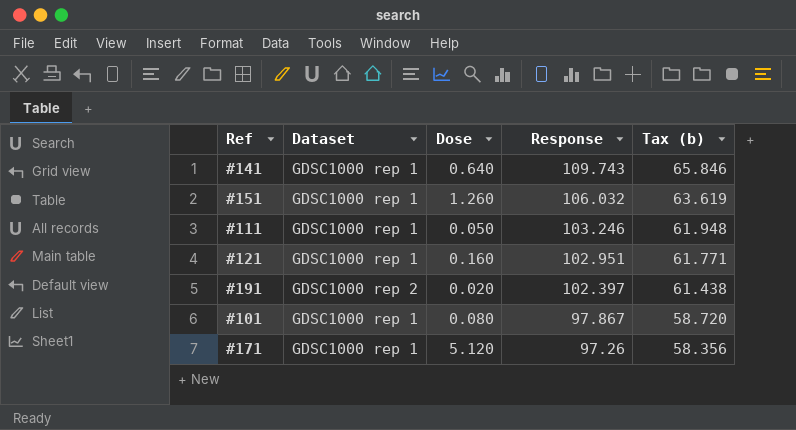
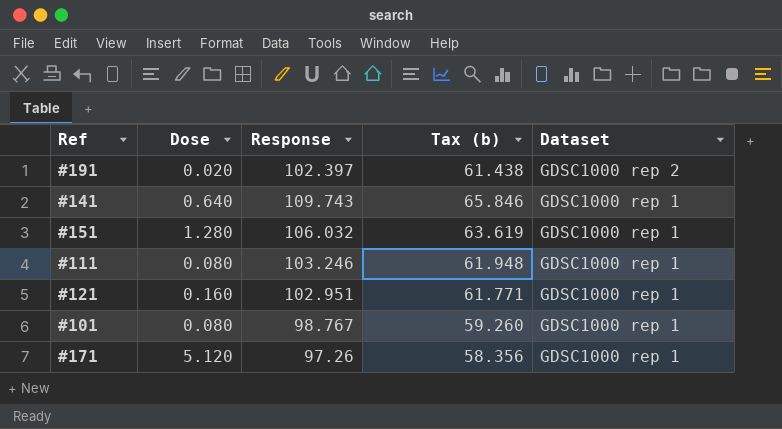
row order: Response descending -> Dataset descending
column Dataset | position: 2 -> 5
#151 | Dose: 1.260 -> 1.280
#111 | Dose: 0.050 -> 0.080
#101 | Response: 97.867 -> 98.767
#101 | Tax (b): 58.720 -> 59.260

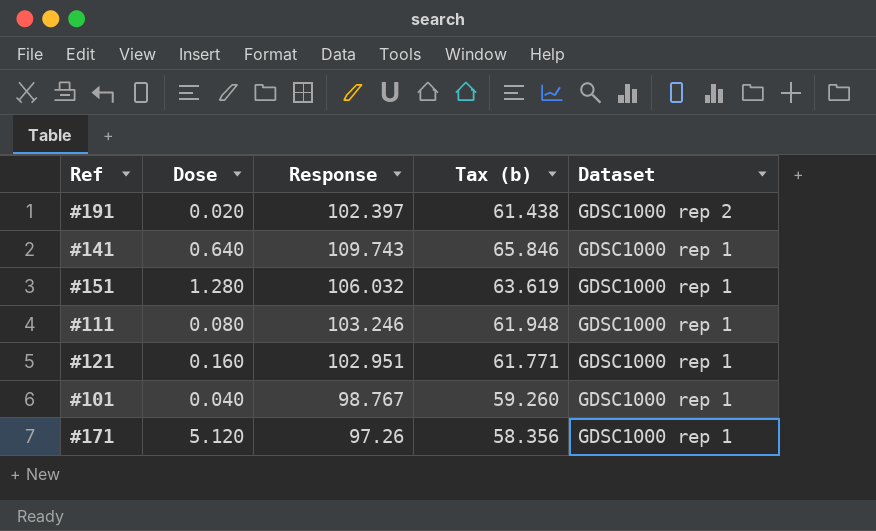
#101 | Dose: 0.080 -> 0.040

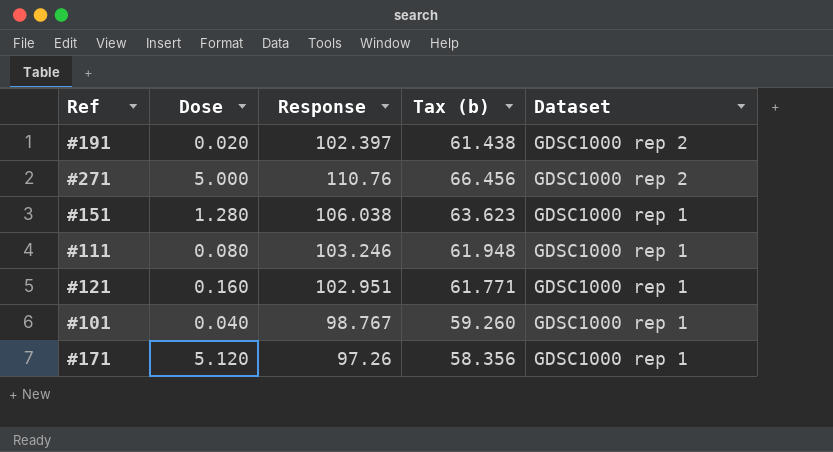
row #141: 0.640 | 109.743 | 65.846 | GDSC1000 rep 1 -> none
row #271: none -> 5.000 | 110.76 | 66.456 | GDSC1000 rep 2
#151 | Response: 106.032 -> 106.038
#151 | Tax (b): 63.619 -> 63.623

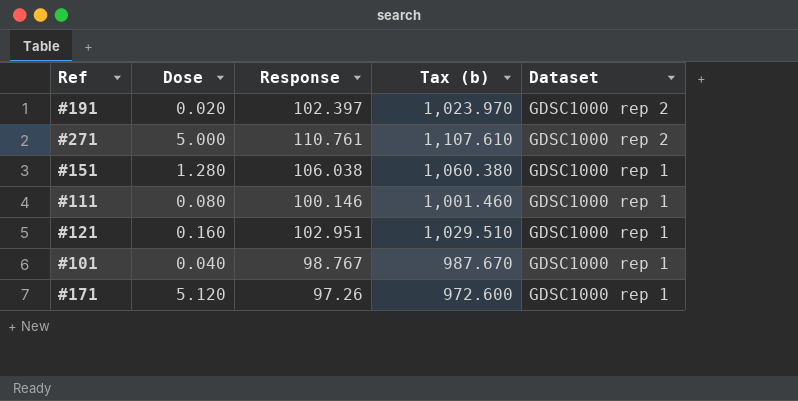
column Tax (b) | formula: [Response] * 0.6 -> [Response] * 10
#271 | Response: 110.76 -> 110.761
#111 | Response: 103.246 -> 100.146

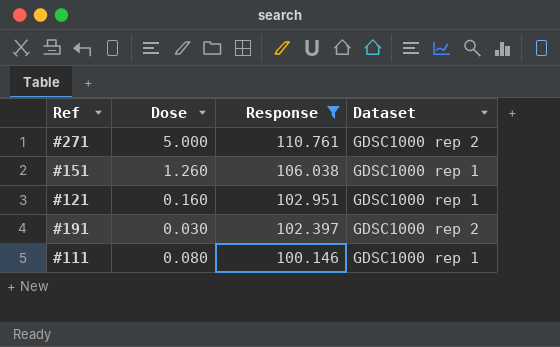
filter: none -> Response >= 100.146
row order: Dataset descending -> Response descending
column Tax (b) | formula: [Response] * 10 -> none
#151 | Dose: 1.280 -> 1.260
#191 | Dose: 0.020 -> 0.030

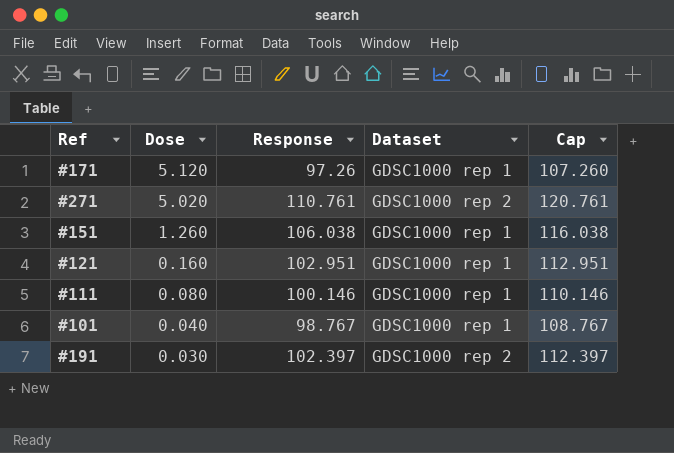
filter: Response >= 100.146 -> none
row order: Response descending -> Dose descending
column Cap | formula: none -> [Response] + 10
#271 | Dose: 5.000 -> 5.020

